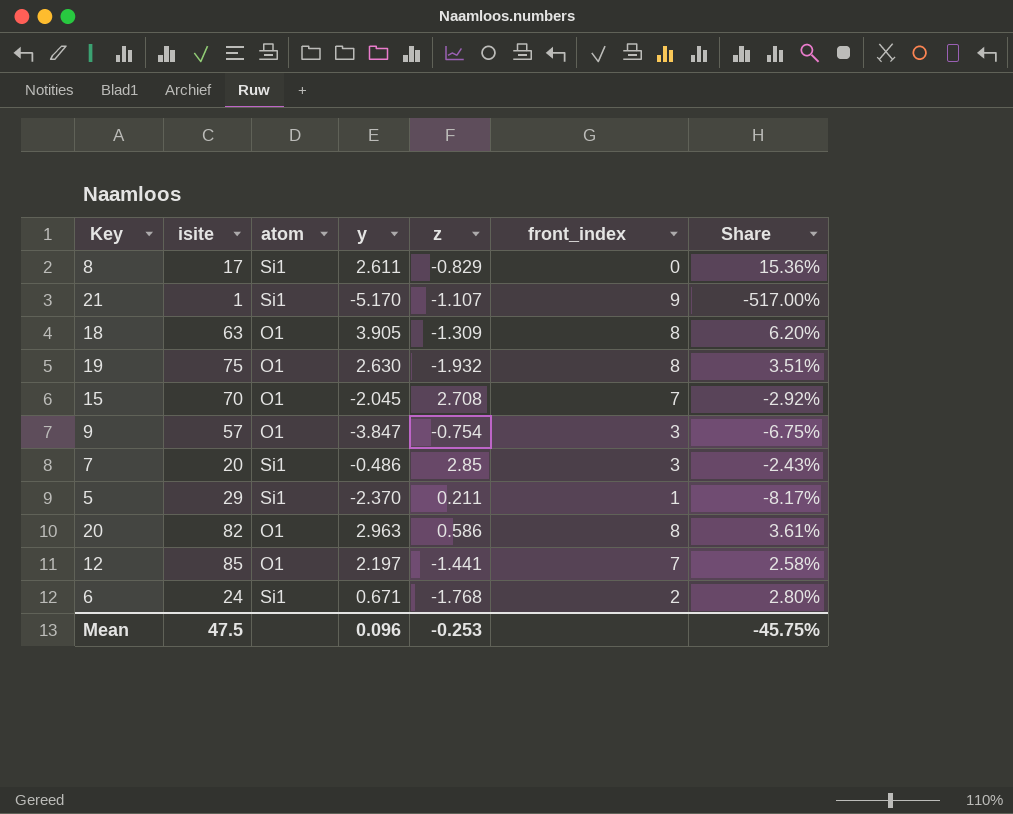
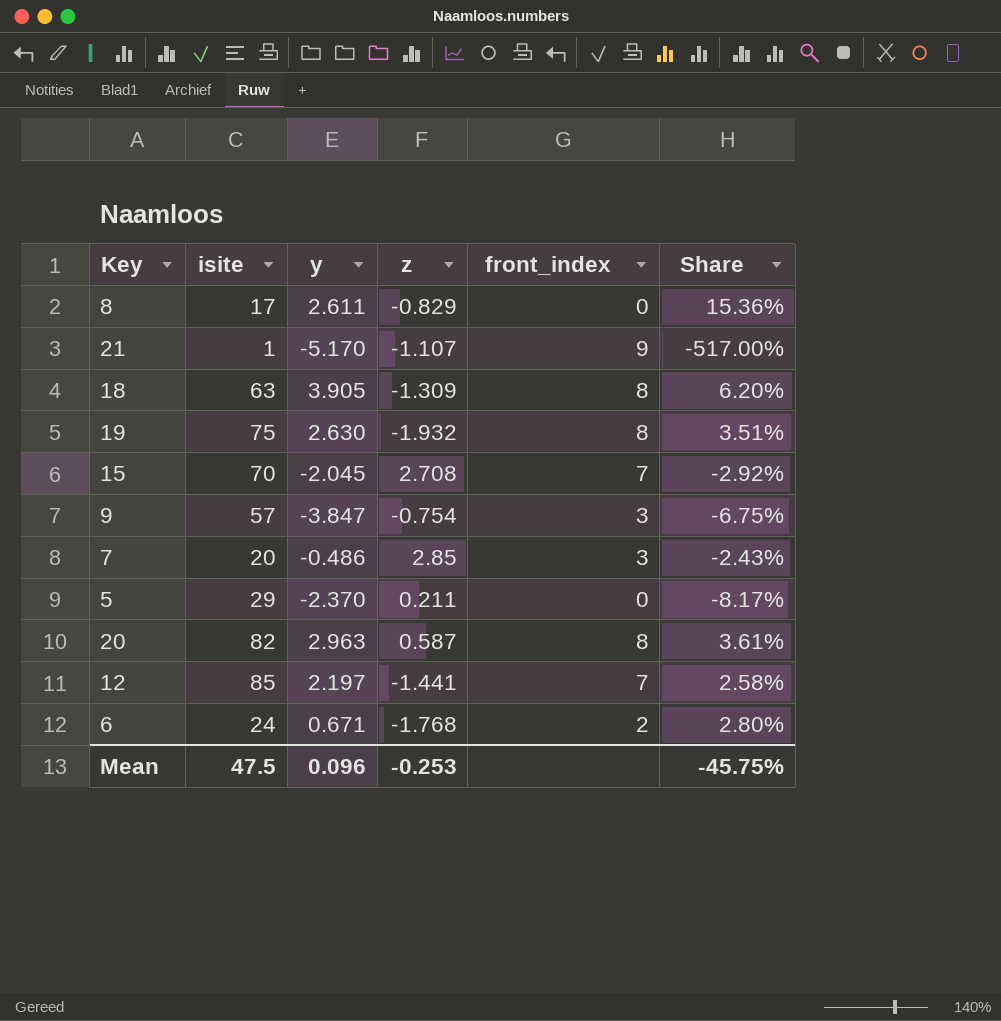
column atom | position: 3 -> none
5 | front_index: 1 -> 0
20 | z: 0.586 -> 0.587

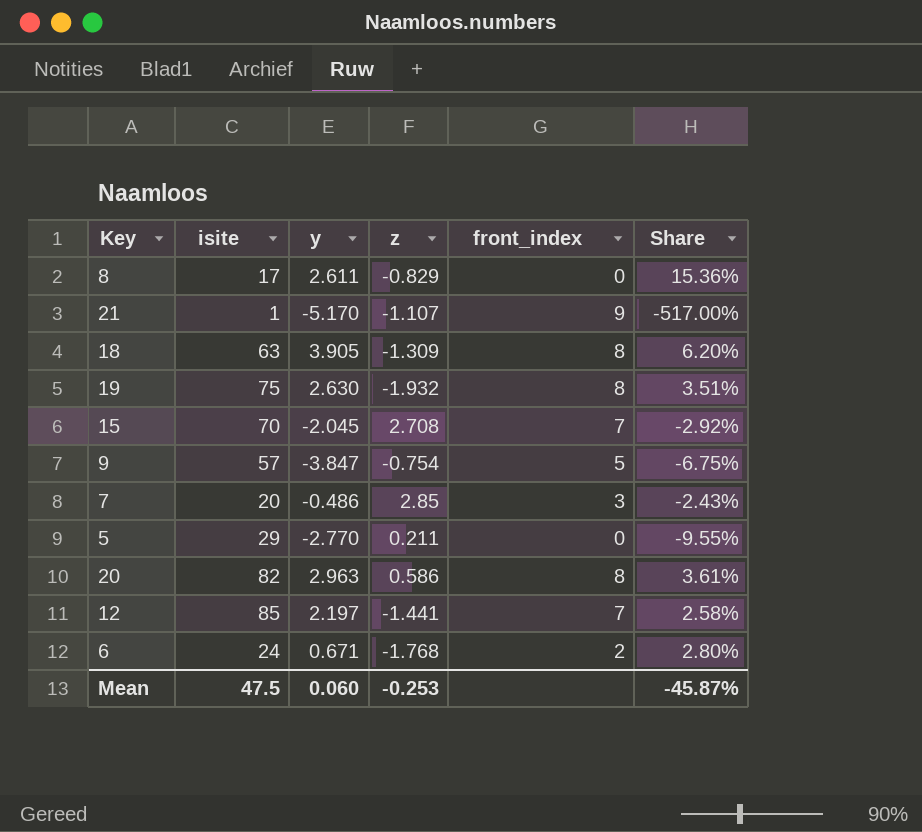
9 | front_index: 3 -> 5
5 | y: -2.370 -> -2.770
5 | Share: -8.17% -> -9.55%
20 | z: 0.587 -> 0.586
Mean | y: 0.096 -> 0.060
Mean | Share: -45.75% -> -45.87%

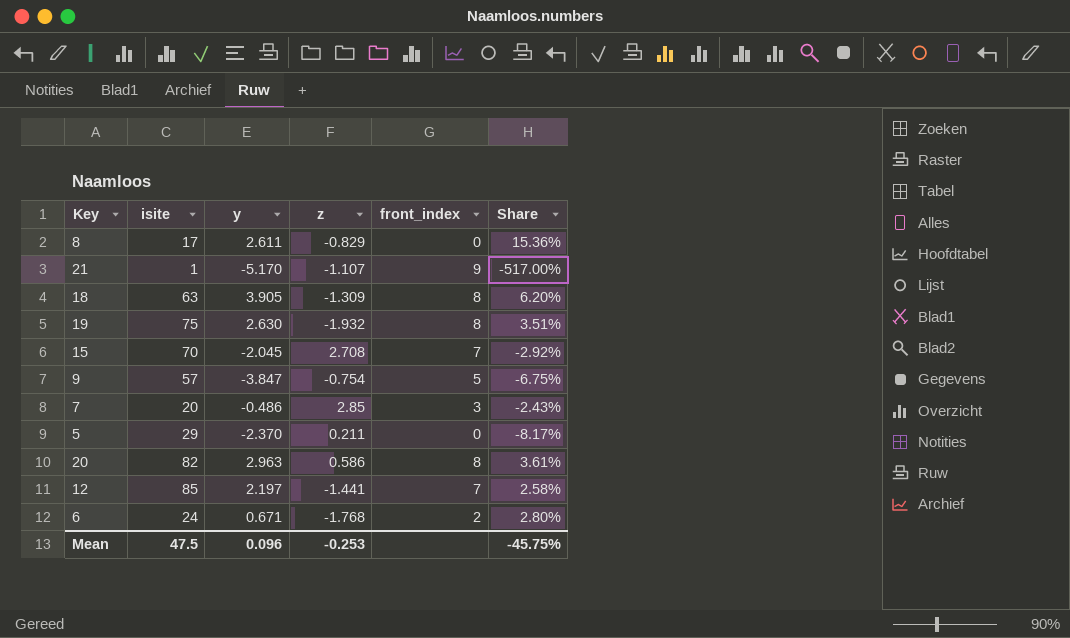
5 | y: -2.770 -> -2.370
5 | Share: -9.55% -> -8.17%
Mean | y: 0.060 -> 0.096
Mean | Share: -45.87% -> -45.75%

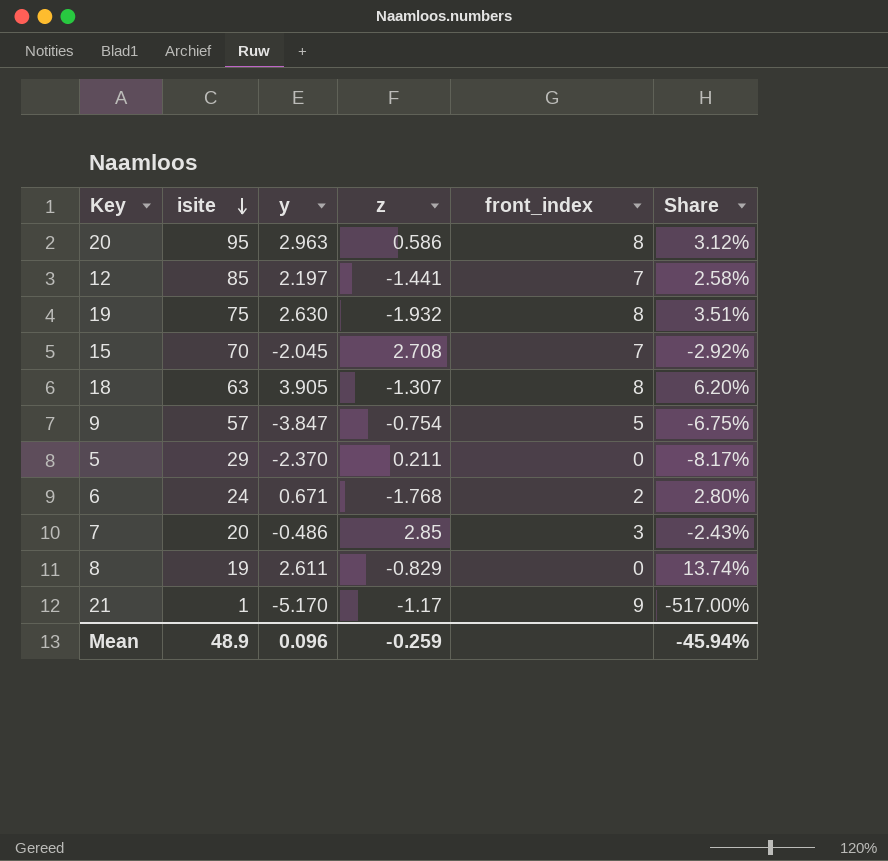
row order: none -> isite descending
20 | isite: 82 -> 95
20 | Share: 3.61% -> 3.12%
18 | z: -1.309 -> -1.307
8 | isite: 17 -> 19
8 | Share: 15.36% -> 13.74%
21 | z: -1.107 -> -1.17
Mean | isite: 47.5 -> 48.9
Mean | z: -0.253 -> -0.259
Mean | Share: -45.75% -> -45.94%

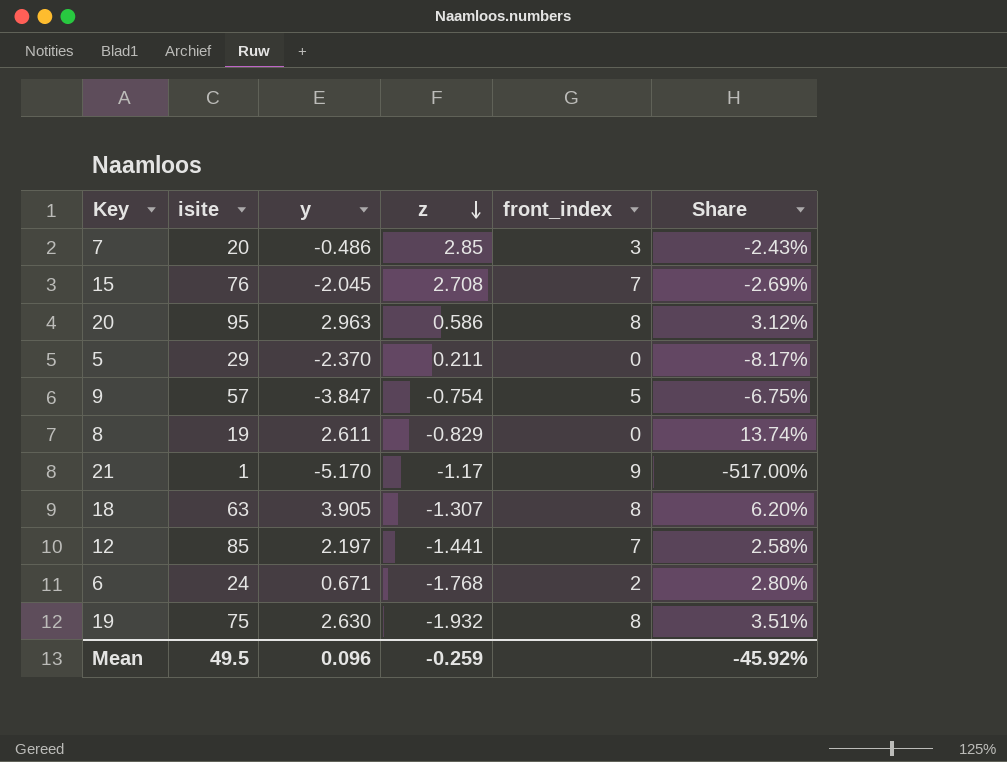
row order: isite descending -> z descending
15 | isite: 70 -> 76
15 | Share: -2.92% -> -2.69%
Mean | isite: 48.9 -> 49.5
Mean | Share: -45.94% -> -45.92%

